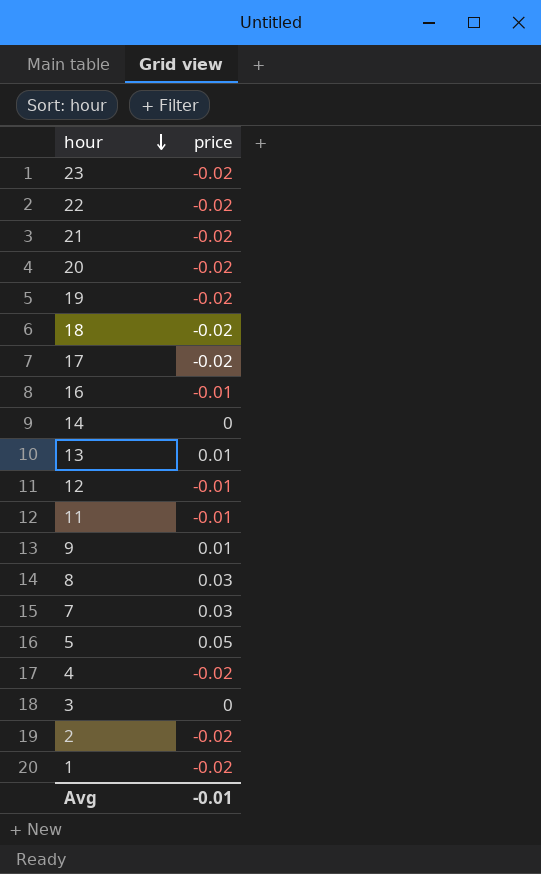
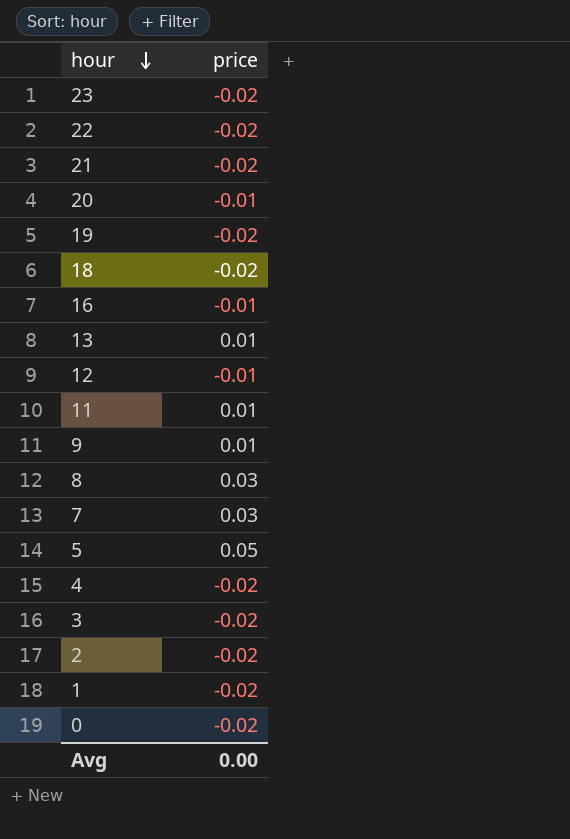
row 17: -0.02 -> none
row 14: 0 -> none
20 | price: -0.02 -> -0.01
11 | price: -0.01 -> 0.01
3 | price: 0 -> -0.02
row 0: none -> -0.02
Avg | price: -0.01 -> 0.00

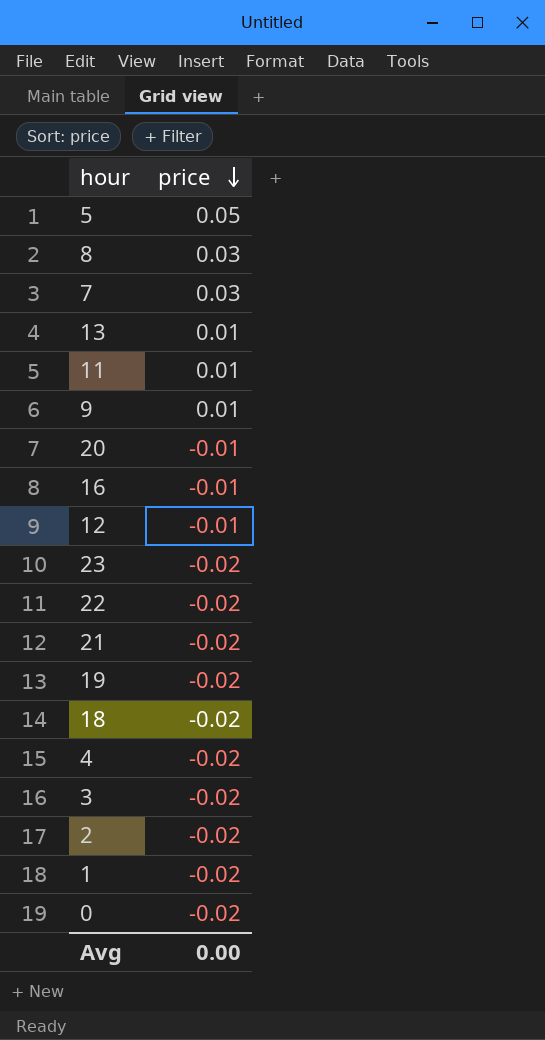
row order: hour descending -> price descending

